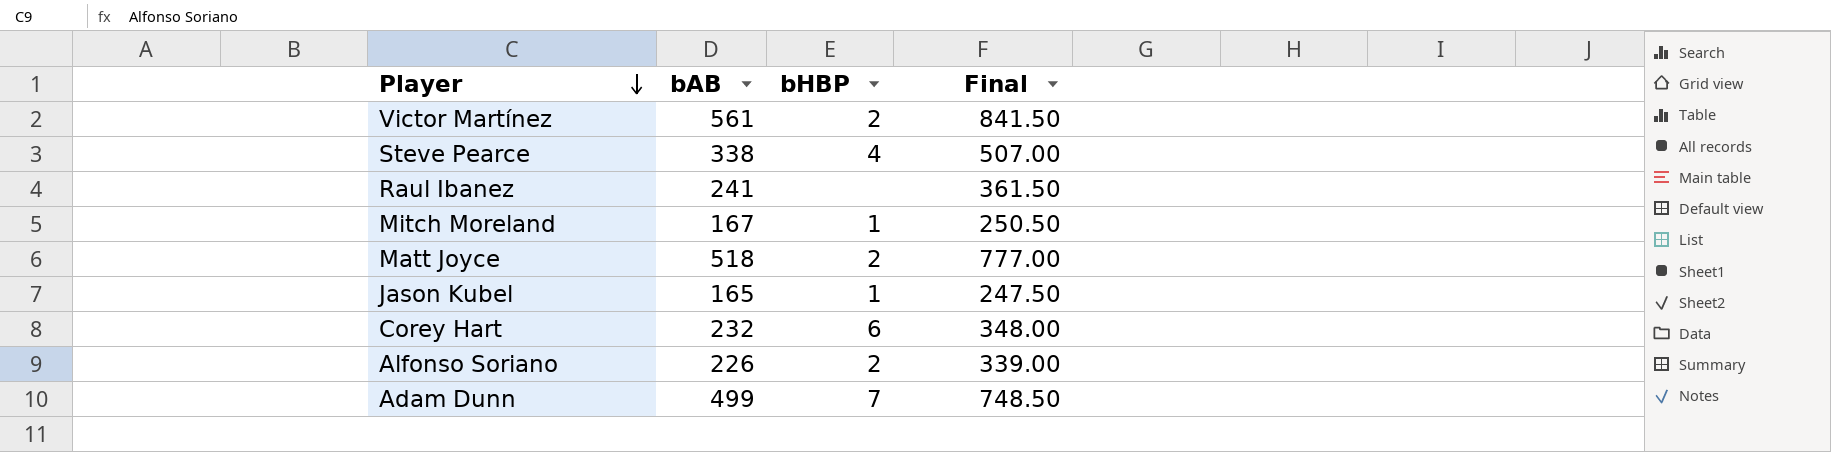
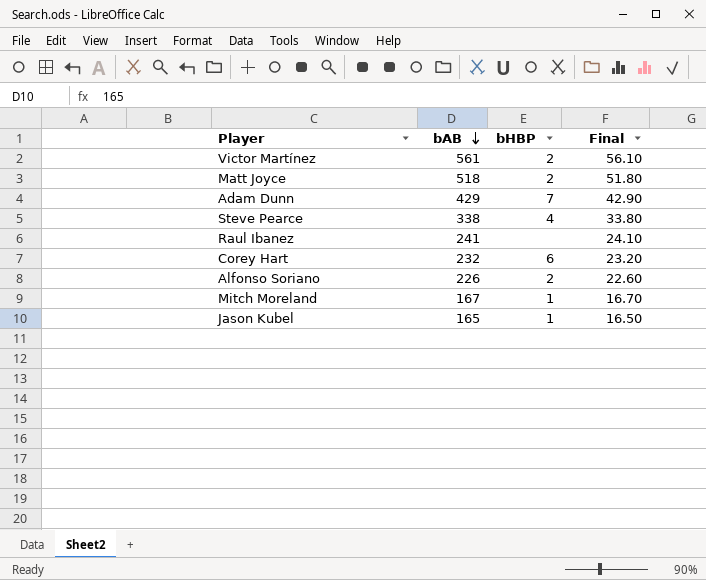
row order: Player descending -> bAB descending
column Final | formula: [bAB] * 1.5 -> [bAB] * 0.1
Adam Dunn | bAB: 499 -> 429

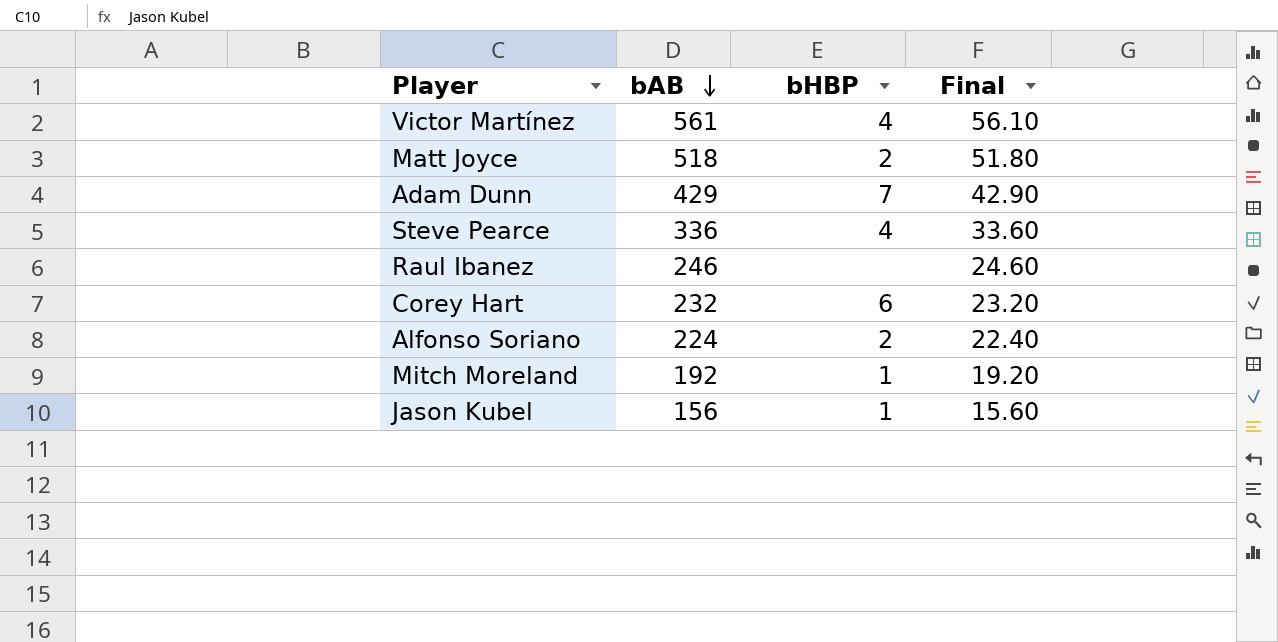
Victor Martínez | bHBP: 2 -> 4
Steve Pearce | bAB: 338 -> 336
Steve Pearce | Final: 33.80 -> 33.60
Raul Ibanez | bAB: 241 -> 246
Raul Ibanez | Final: 24.10 -> 24.60
Alfonso Soriano | bAB: 226 -> 224
Alfonso Soriano | Final: 22.60 -> 22.40
Mitch Moreland | bAB: 167 -> 192
Mitch Moreland | Final: 16.70 -> 19.20
Jason Kubel | bAB: 165 -> 156
Jason Kubel | Final: 16.50 -> 15.60

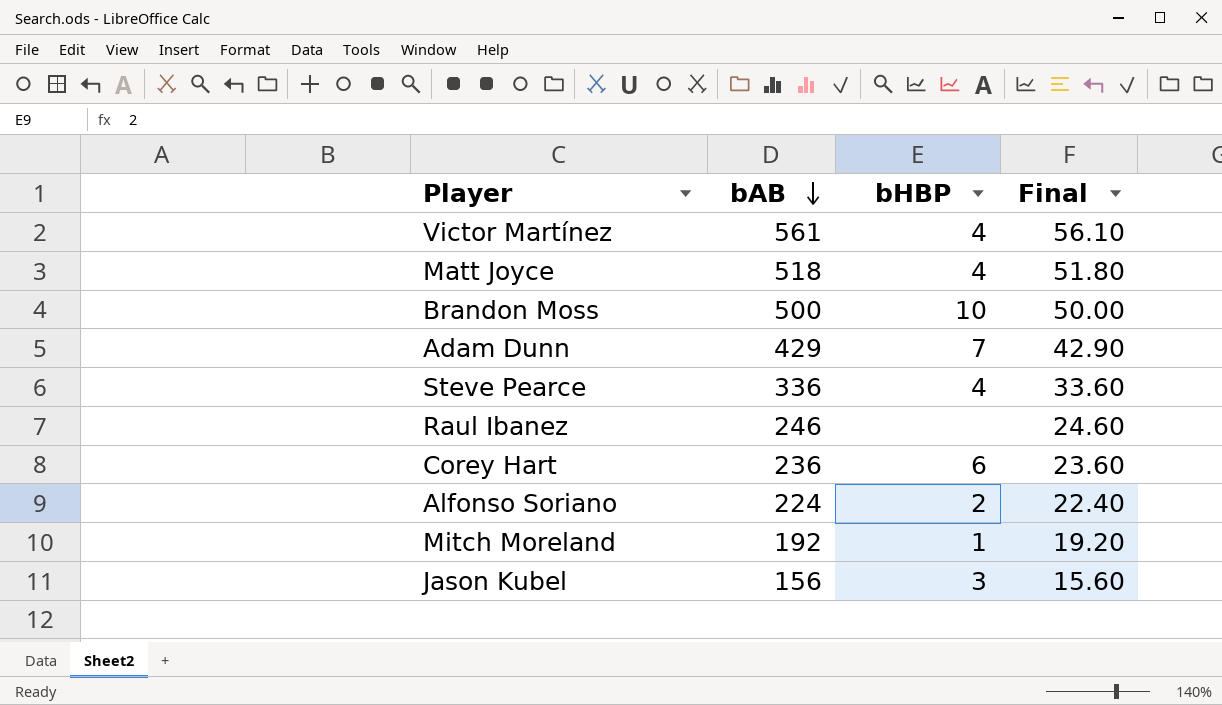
Matt Joyce | bHBP: 2 -> 4
row Brandon Moss: none -> 500 | 10 | 50.00
Corey Hart | bAB: 232 -> 236
Corey Hart | Final: 23.20 -> 23.60
Jason Kubel | bHBP: 1 -> 3

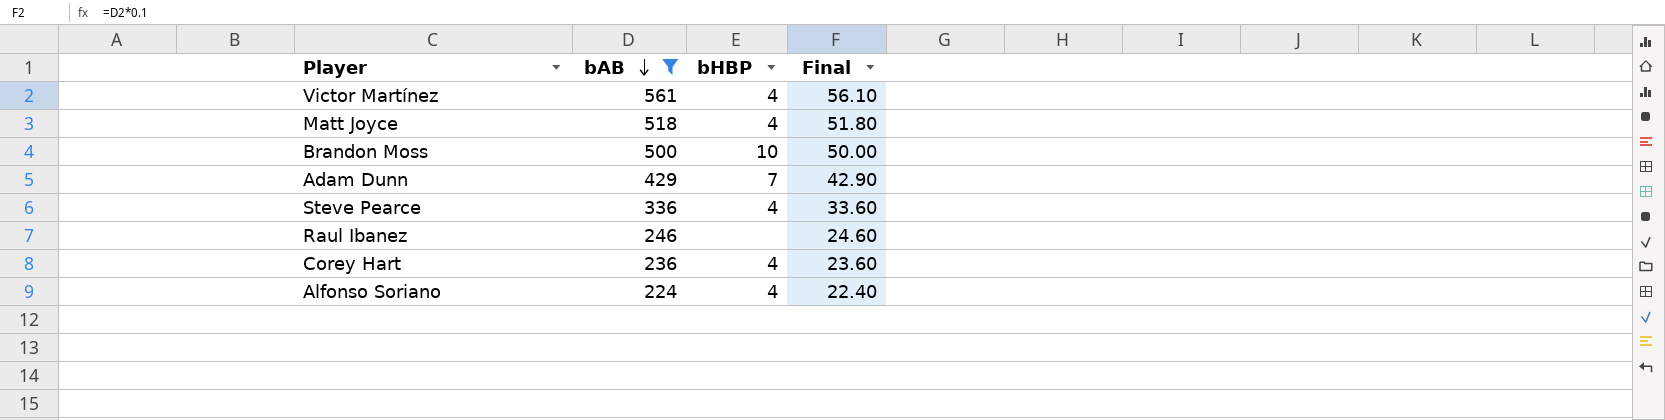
filter: none -> bAB >= 224
Corey Hart | bHBP: 6 -> 4
Alfonso Soriano | bHBP: 2 -> 4

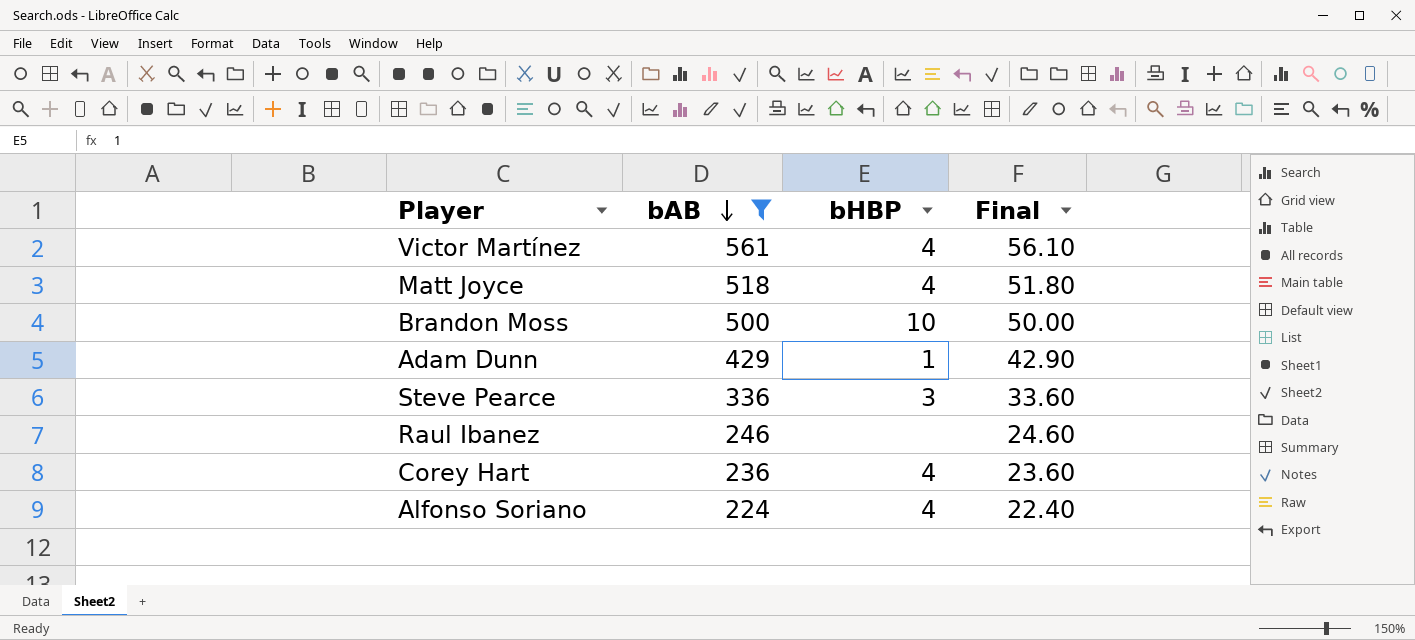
Adam Dunn | bHBP: 7 -> 1
Steve Pearce | bHBP: 4 -> 3

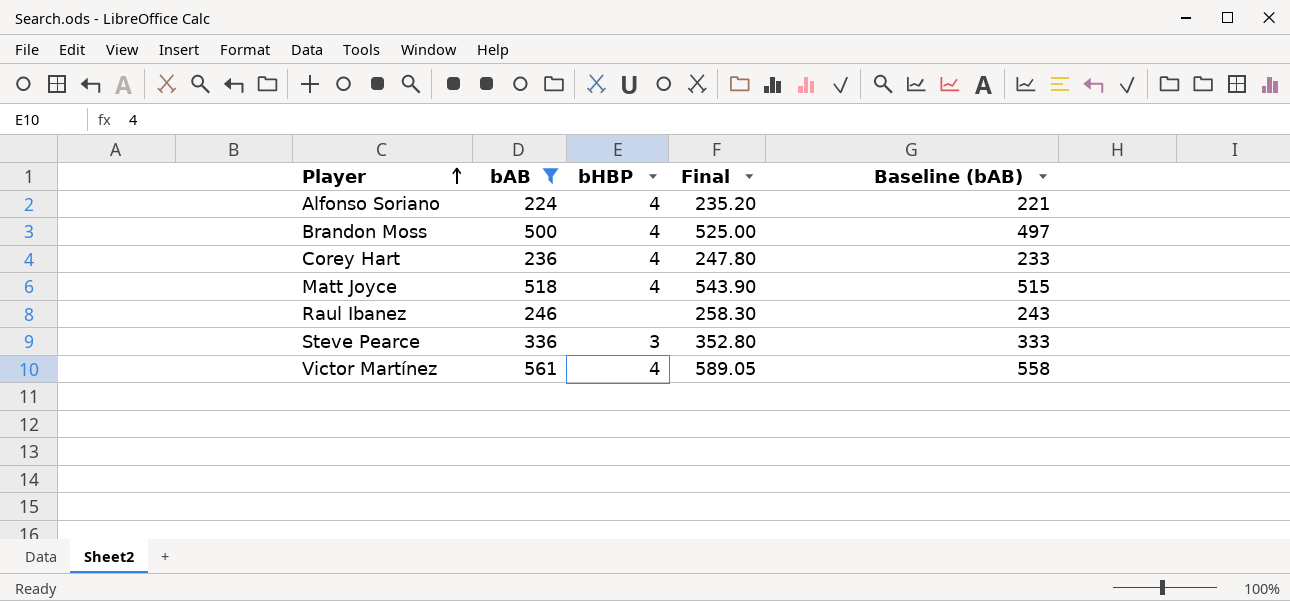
row order: bAB descending -> Player ascending
column Final | formula: [bAB] * 0.1 -> [bAB] * 1.05
column Baseline (bAB) | formula: none -> [bAB] - 3
row Adam Dunn: 429 | 1 | 42.90 -> none
Brandon Moss | bHBP: 10 -> 4

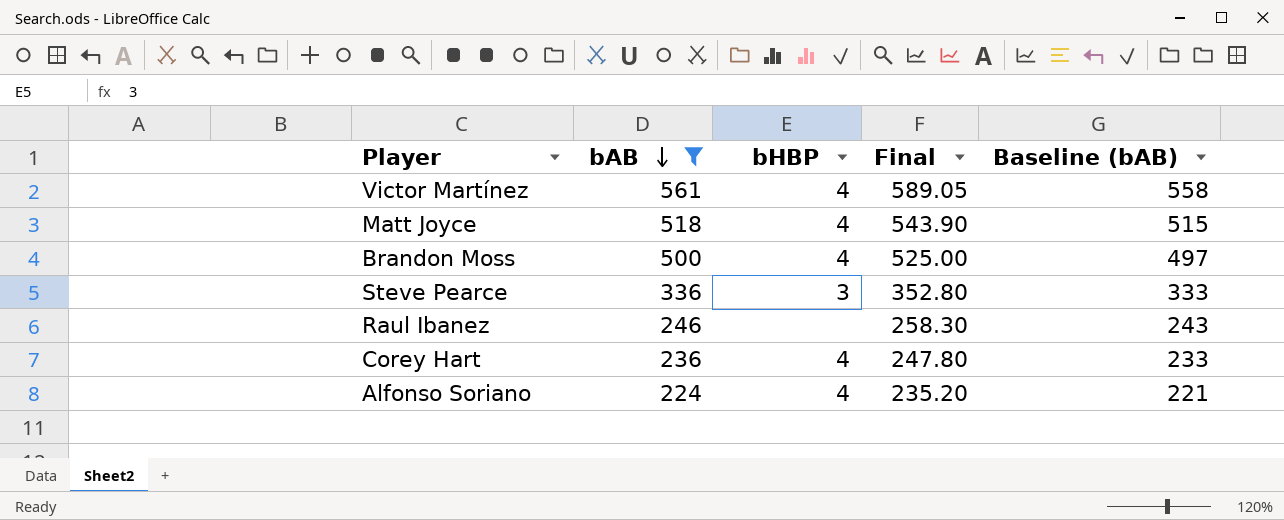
row order: Player ascending -> bAB descending

